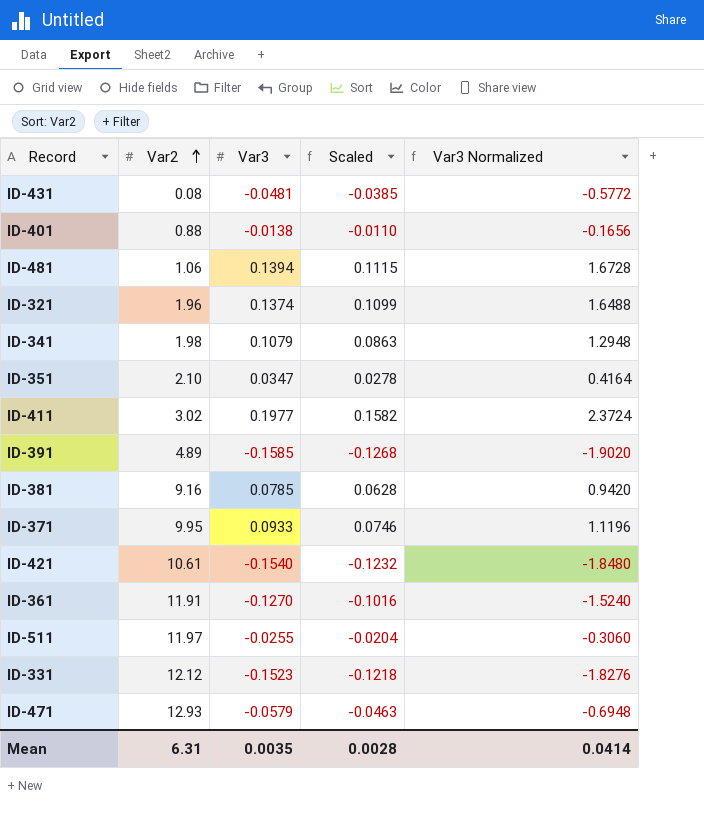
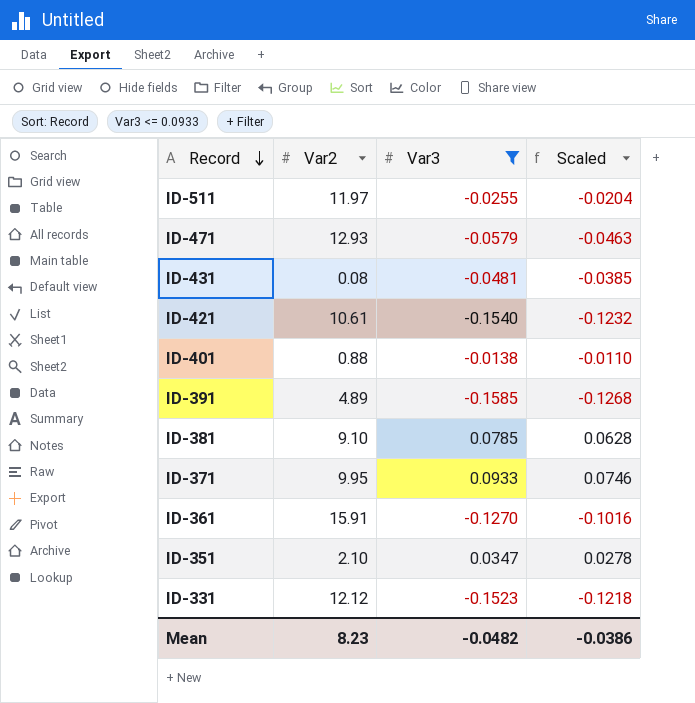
filter: none -> Var3 <= 0.0933
row order: Var2 ascending -> Record descending
column Var3 Normalized | formula: [Var3] * 12 -> none
ID-381 | Var2: 9.16 -> 9.10
ID-361 | Var2: 11.91 -> 15.91
Mean | Var2: 6.31 -> 8.23
Mean | Var3: 0.0035 -> -0.0482
Mean | Scaled: 0.0028 -> -0.0386

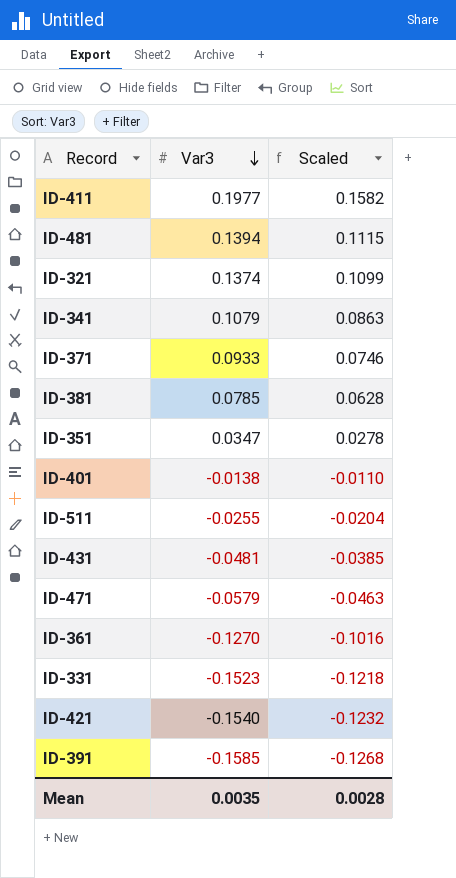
filter: Var3 <= 0.0933 -> none
row order: Record descending -> Var3 descending
column Var2 | position: 2 -> none
Mean | Var3: -0.0482 -> 0.0035
Mean | Scaled: -0.0386 -> 0.0028

